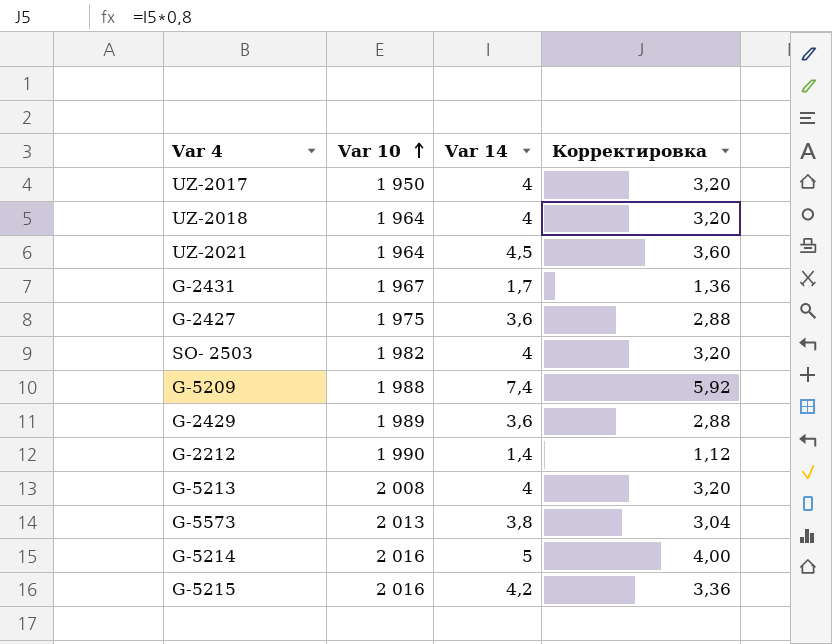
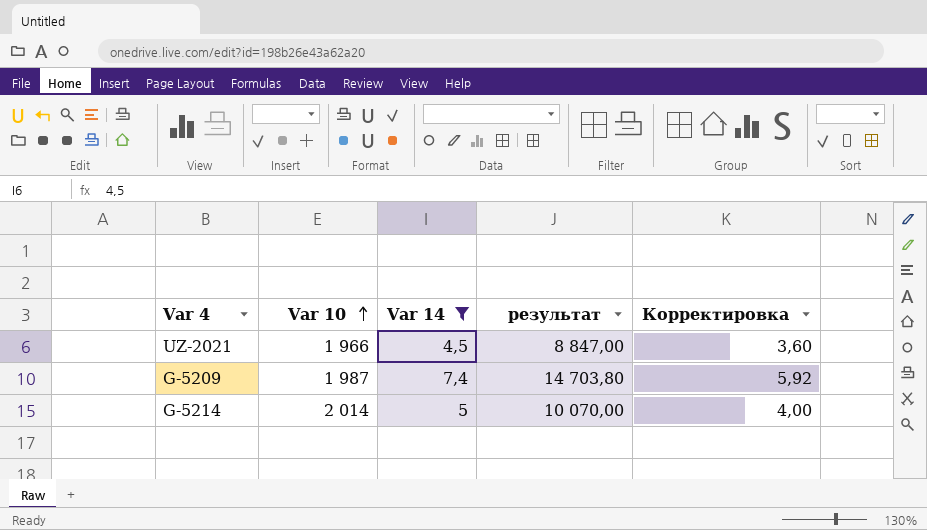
filter: none -> Var 14 >= 4,5
column результат | formula: none -> [Var 10] * [Var 14]
UZ-2021 | Var 10: 1 964 -> 1 966
G-5209 | Var 10: 1 988 -> 1 987
G-5214 | Var 10: 2 016 -> 2 014

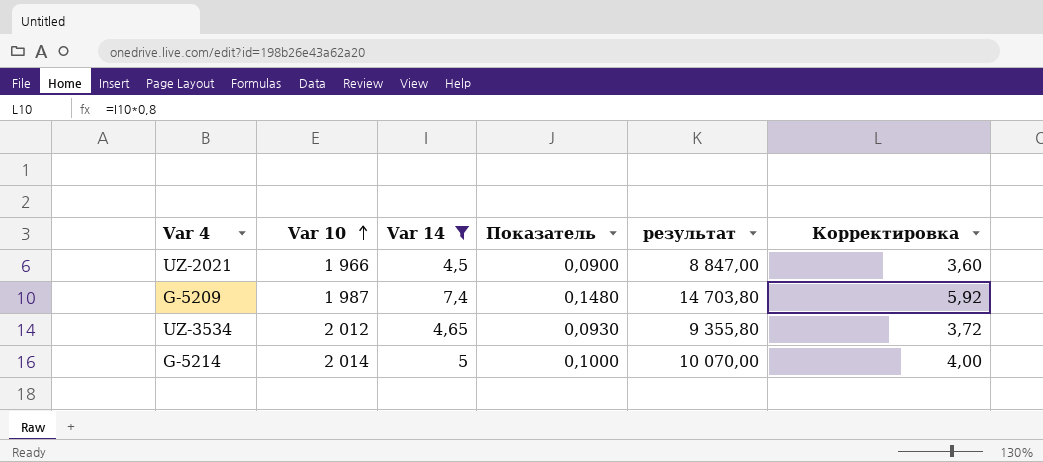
column Показатель | formula: none -> [Var 14] * 0,02
row UZ-3534: none -> 2 012 | 4,65 | 0,0930 | 9 355,80 | 3,72

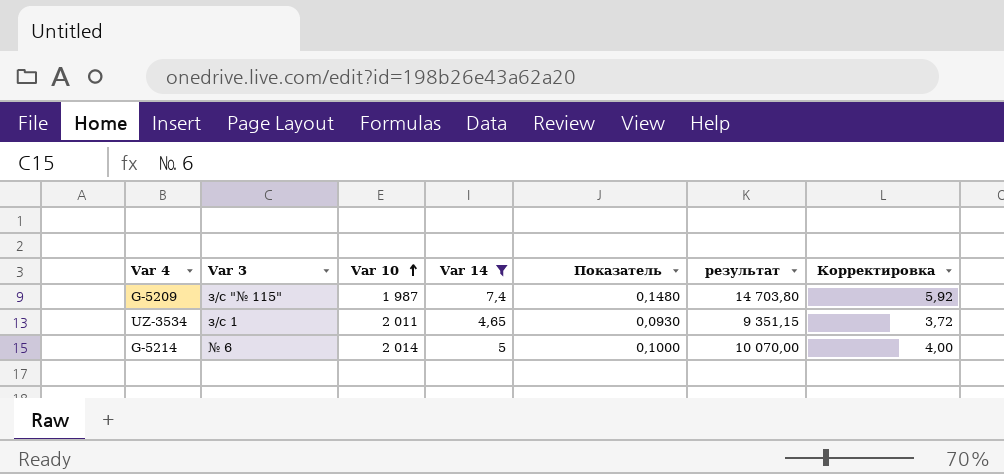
column Var 3 | position: none -> 2
row UZ-2021: 1 966 | 4,5 | 0,0900 | 8 847,00 | 3,60 -> none
UZ-3534 | Var 10: 2 012 -> 2 011
UZ-3534 | результат: 9 355,80 -> 9 351,15

